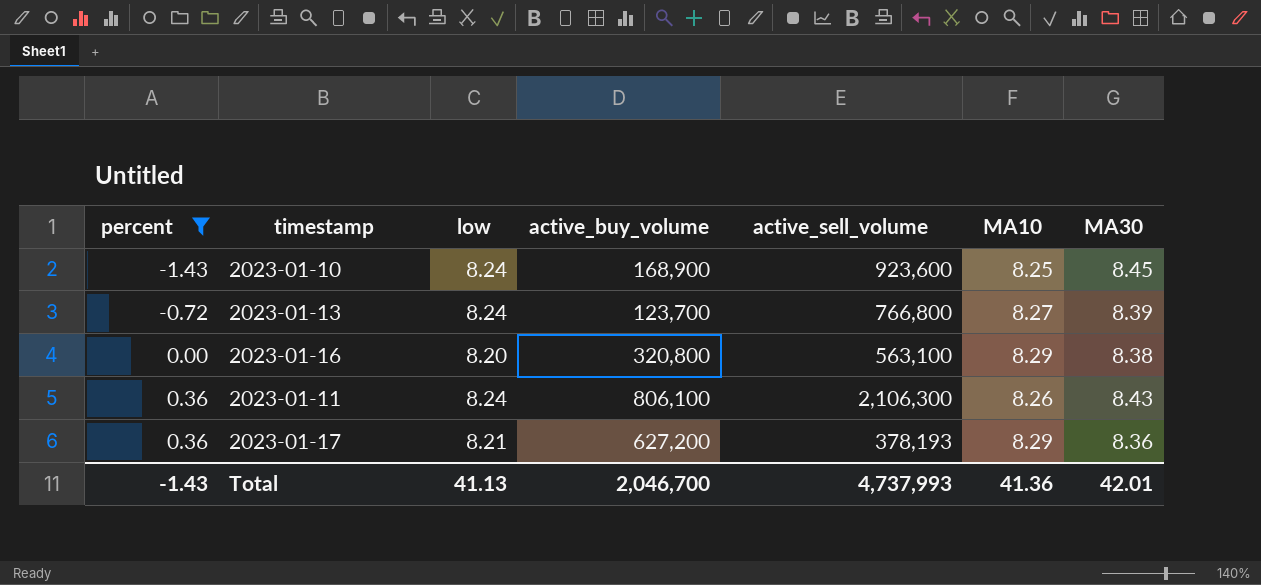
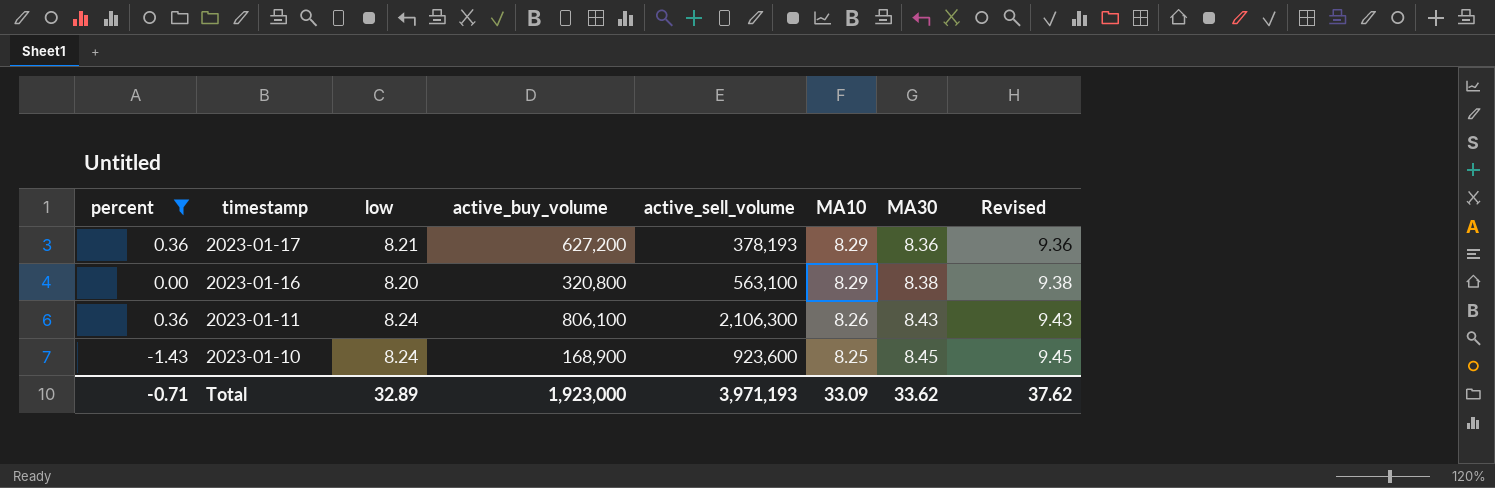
row order: percent ascending -> timestamp descending
column Revised | formula: none -> [MA30] + 1
row 2023-01-13: -0.72 | 8.24 | 123,700 | 766,800 | 8.27 | 8.39 -> none
Total | percent: -1.43 -> -0.71
Total | low: 41.13 -> 32.89
Total | active_buy_volume: 2,046,700 -> 1,923,000
Total | active_sell_volume: 4,737,993 -> 3,971,193
Total | MA10: 41.36 -> 33.09
Total | MA30: 42.01 -> 33.62

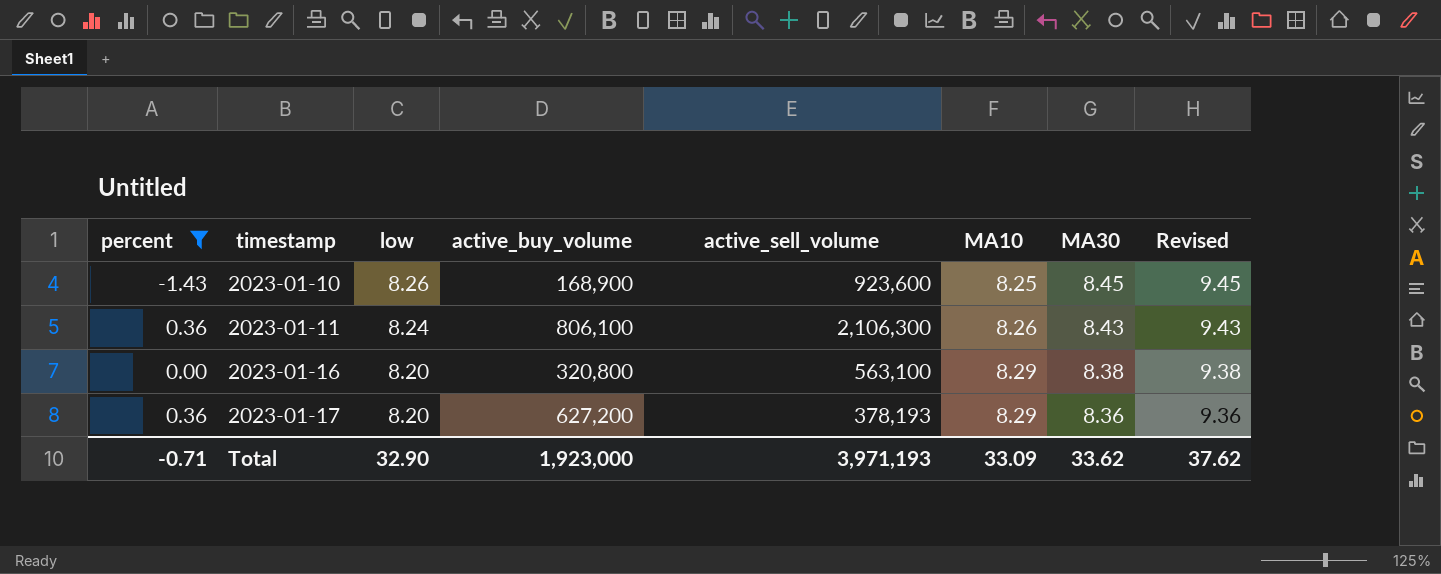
row order: timestamp descending -> timestamp ascending
2023-01-10 | low: 8.24 -> 8.26
2023-01-17 | low: 8.21 -> 8.20
Total | low: 32.89 -> 32.90

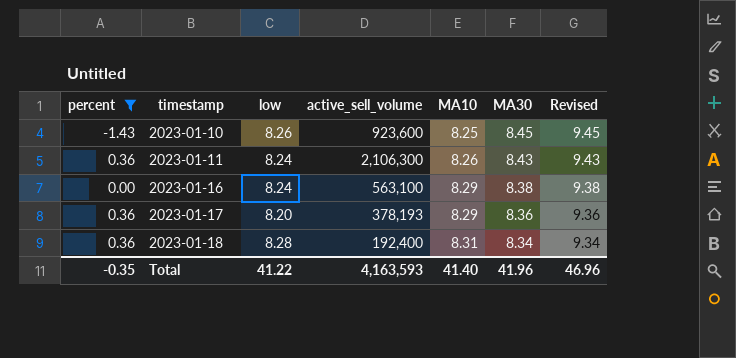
column active_buy_volume | position: 4 -> none
2023-01-16 | low: 8.20 -> 8.24
row 2023-01-18: none -> 0.36 | 8.28 | 192,400 | 8.31 | 8.34 | 9.34
Total | percent: -0.71 -> -0.35
Total | low: 32.90 -> 41.22
Total | active_sell_volume: 3,971,193 -> 4,163,593
Total | MA10: 33.09 -> 41.40
Total | MA30: 33.62 -> 41.96
Total | Revised: 37.62 -> 46.96

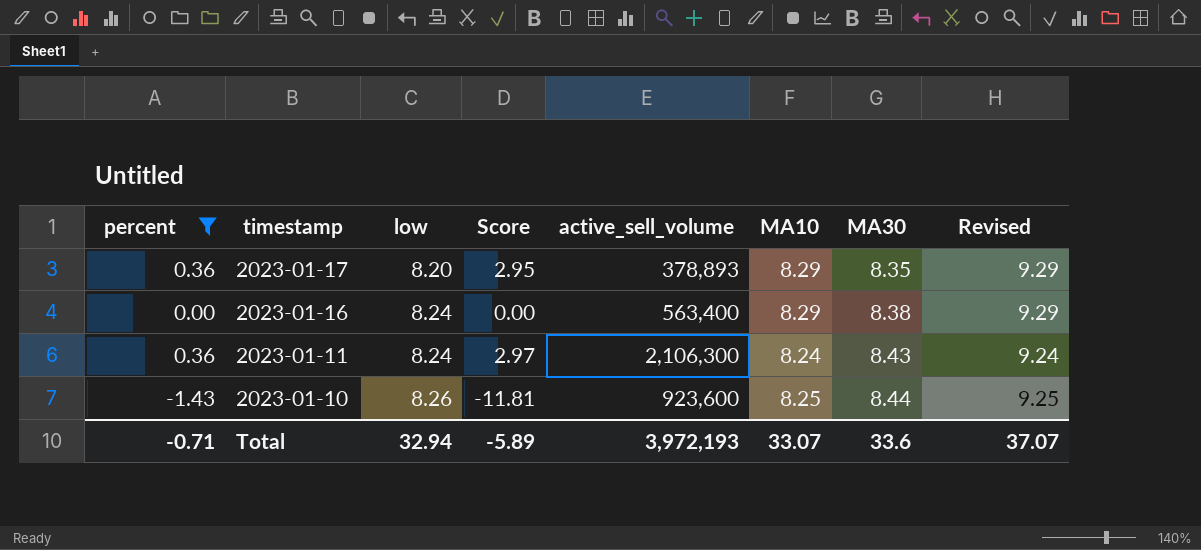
row order: timestamp ascending -> timestamp descending
column Score | formula: none -> [percent] * [low]
column Revised | formula: [MA30] + 1 -> [MA10] + 1
row 2023-01-18: 0.36 | 8.28 | 192,400 | 8.31 | 8.34 | 9.34 -> none
2023-01-17 | active_sell_volume: 378,193 -> 378,893
2023-01-17 | MA30: 8.36 -> 8.35
2023-01-16 | active_sell_volume: 563,100 -> 563,400
2023-01-11 | MA10: 8.26 -> 8.24
2023-01-10 | MA30: 8.45 -> 8.44
Total | percent: -0.35 -> -0.71
Total | low: 41.22 -> 32.94
Total | active_sell_volume: 4,163,593 -> 3,972,193
Total | MA10: 41.40 -> 33.07
Total | MA30: 41.96 -> 33.6
Total | Revised: 46.96 -> 37.07

